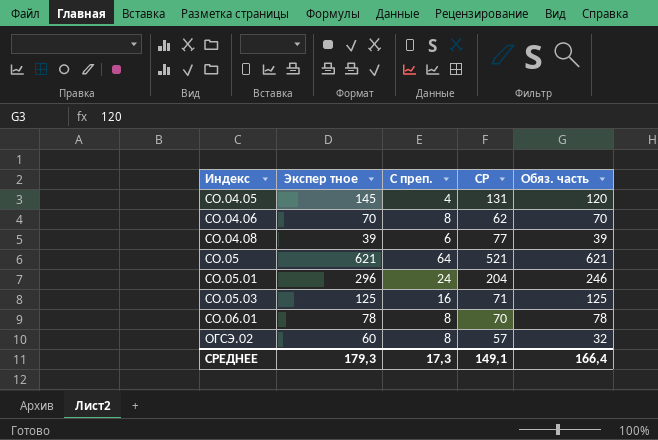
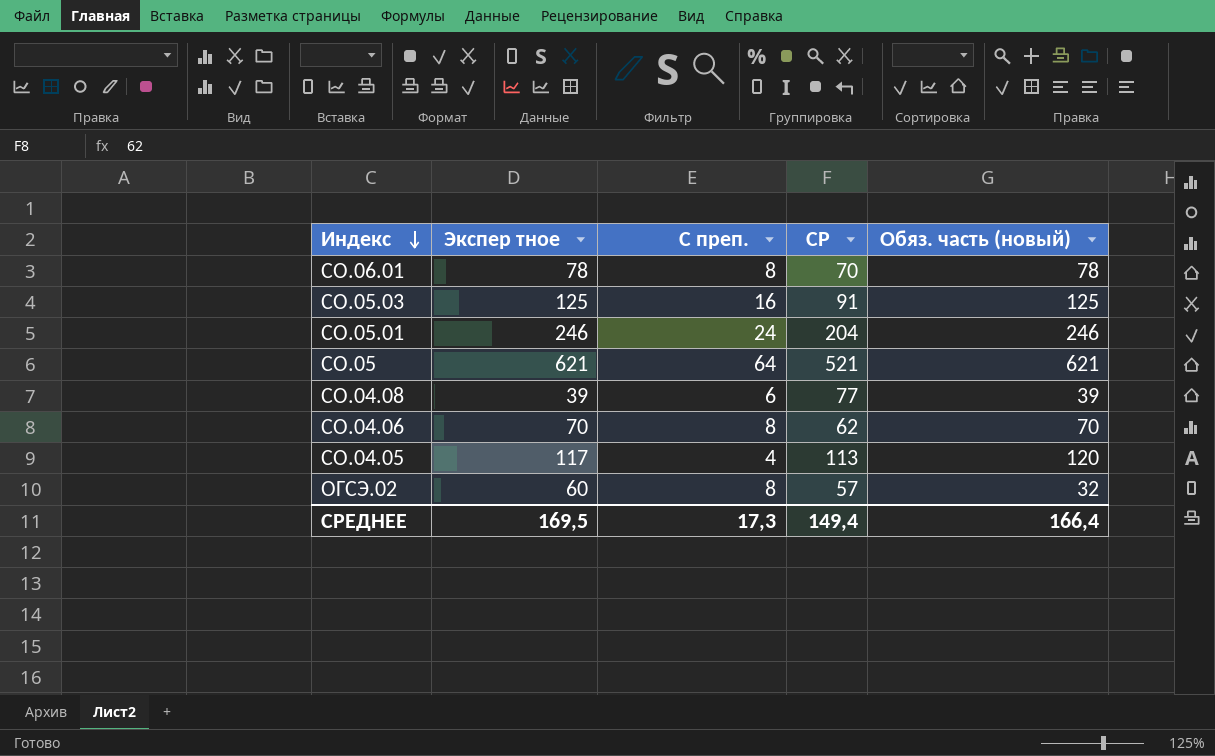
row order: none -> Индекс descending
column name: Обяз. часть -> Обяз. часть (новый)
СО.05.03 | СР: 71 -> 91
СО.05.01 | Экспер тное: 296 -> 246
СО.04.05 | Экспер тное: 145 -> 117
СО.04.05 | СР: 131 -> 113
СРЕДНЕЕ | Экспер тное: 179,3 -> 169,5
СРЕДНЕЕ | СР: 149,1 -> 149,4

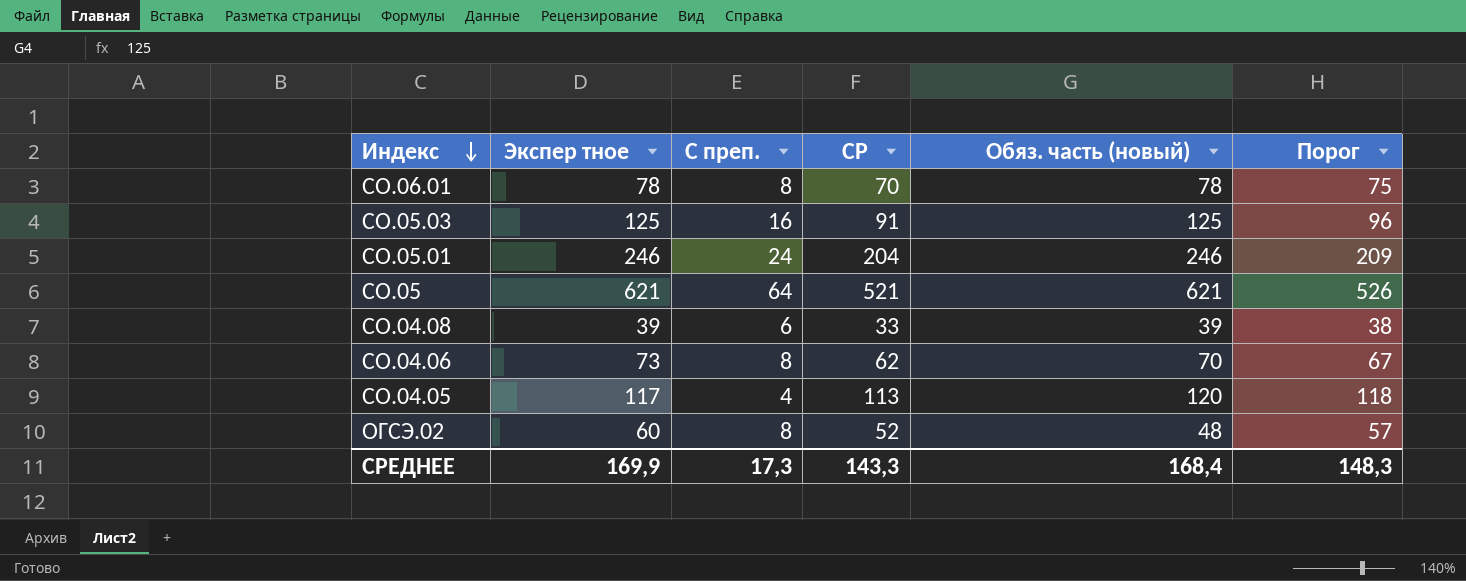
column Порог | formula: none -> [СР] + 5
СО.04.08 | СР: 77 -> 33
СО.04.06 | Экспер тное: 70 -> 73
ОГСЭ.02 | СР: 57 -> 52
ОГСЭ.02 | Обяз. часть (новый): 32 -> 48
СРЕДНЕЕ | Экспер тное: 169,5 -> 169,9
СРЕДНЕЕ | СР: 149,4 -> 143,3
СРЕДНЕЕ | Обяз. часть (новый): 166,4 -> 168,4

